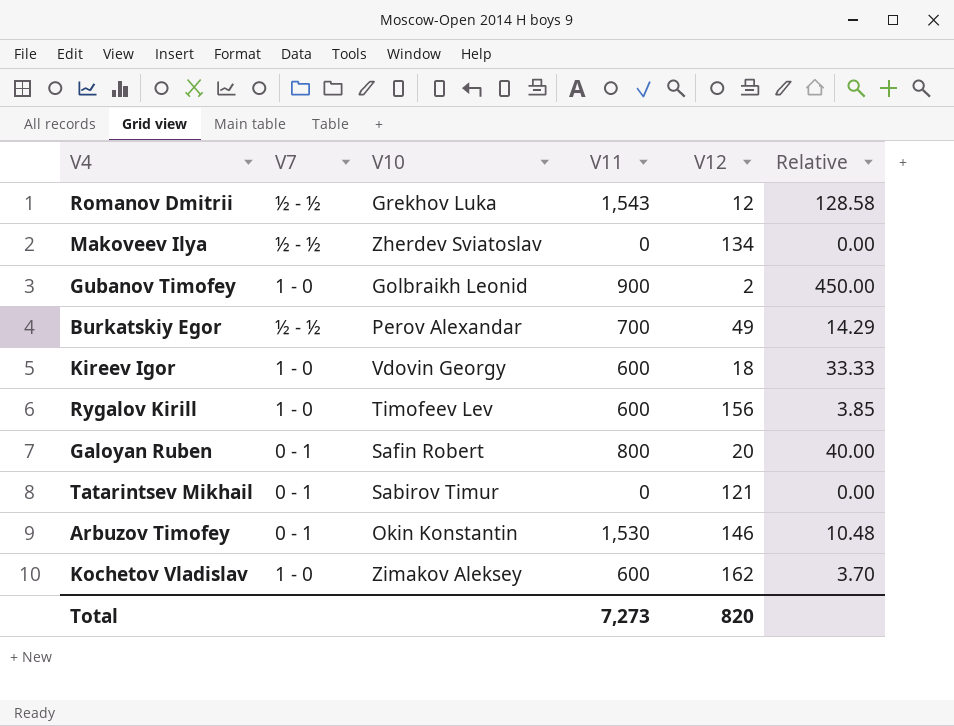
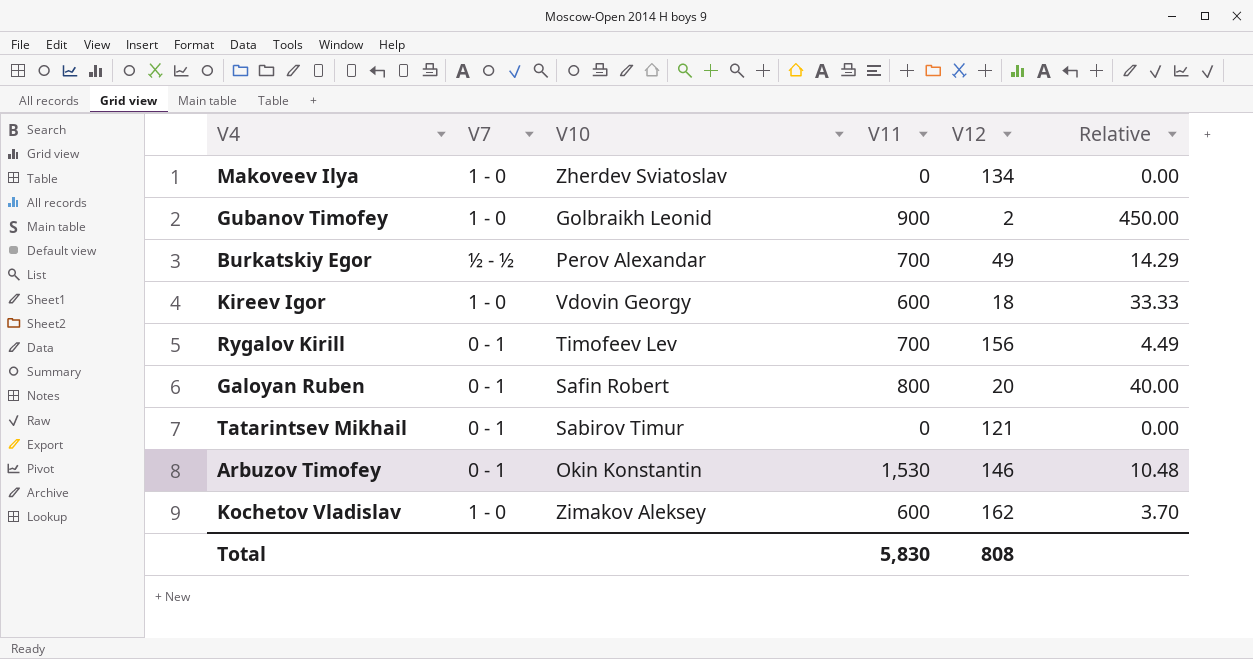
row Romanov Dmitrii: ½ - ½ | Grekhov Luka | 1,543 | 12 | 128.58 -> none
Makoveev Ilya | V7: ½ - ½ -> 1 - 0
Rygalov Kirill | V7: 1 - 0 -> 0 - 1
Rygalov Kirill | V11: 600 -> 700
Rygalov Kirill | Relative: 3.85 -> 4.49
Total | V11: 7,273 -> 5,830
Total | V12: 820 -> 808

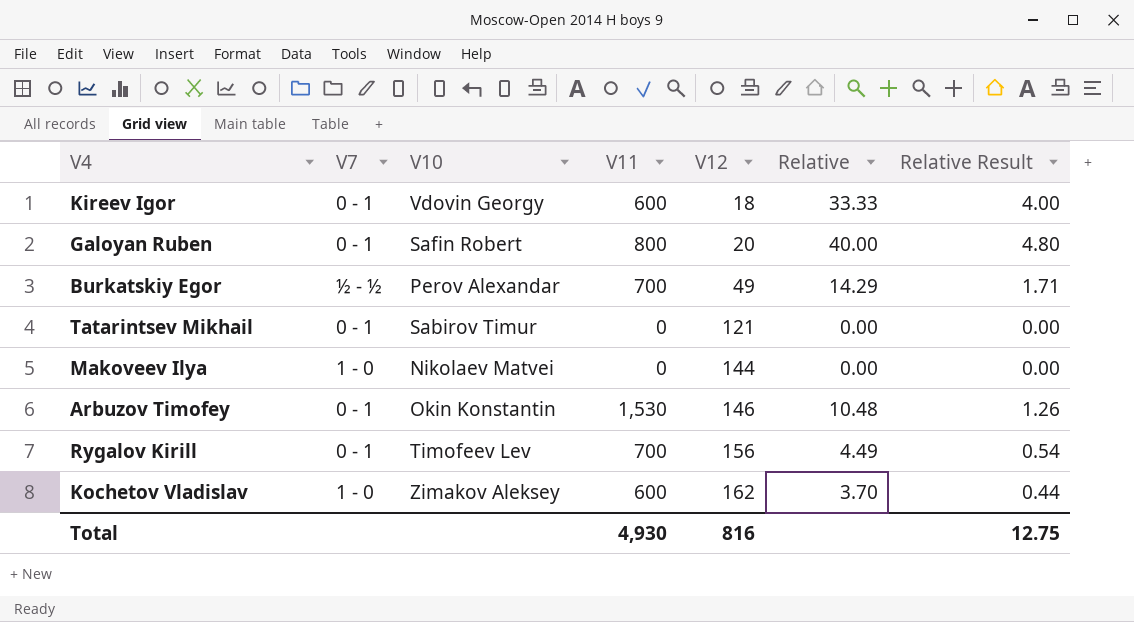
row order: none -> V12 ascending
column Relative Result | formula: none -> [Relative] * 0.12
row Gubanov Timofey: 1 - 0 | Golbraikh Leonid | 900 | 2 | 450.00 -> none
Kireev Igor | V7: 1 - 0 -> 0 - 1
Makoveev Ilya | V10: Zherdev Sviatoslav -> Nikolaev Matvei
Makoveev Ilya | V12: 134 -> 144
Total | V11: 5,830 -> 4,930
Total | V12: 808 -> 816

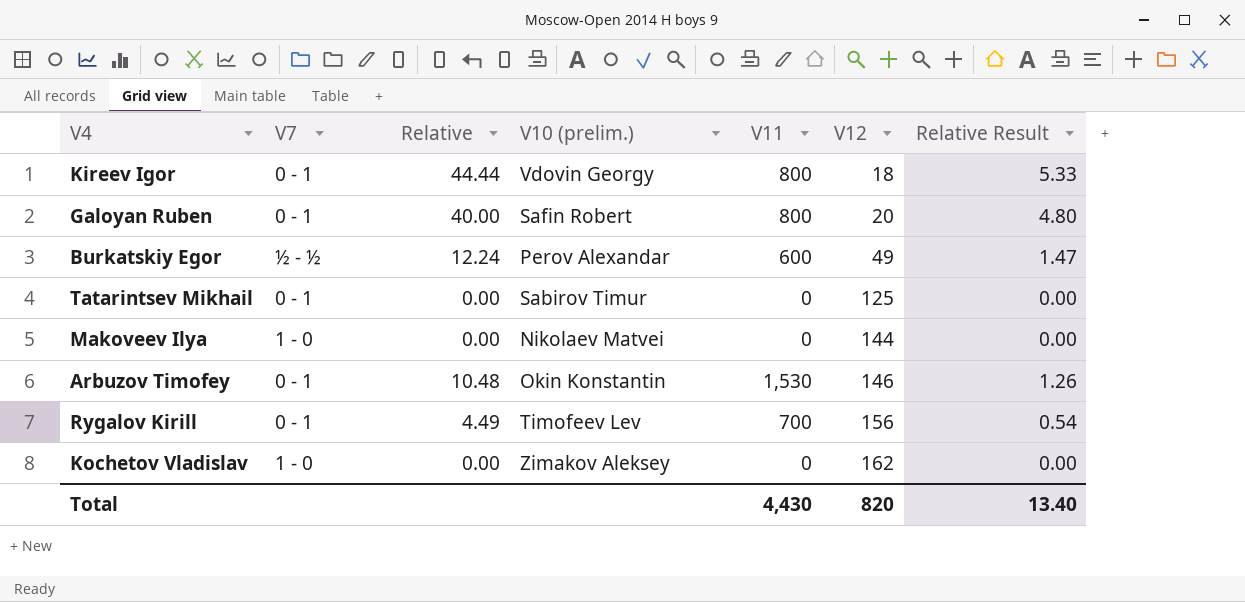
column Relative | position: 6 -> 3
column name: V10 -> V10 (prelim.)
Kireev Igor | Relative: 33.33 -> 44.44
Kireev Igor | V11: 600 -> 800
Kireev Igor | Relative Result: 4.00 -> 5.33
Burkatskiy Egor | Relative: 14.29 -> 12.24
Burkatskiy Egor | V11: 700 -> 600
Burkatskiy Egor | Relative Result: 1.71 -> 1.47
Tatarintsev Mikhail | V12: 121 -> 125
Kochetov Vladislav | Relative: 3.70 -> 0.00
Kochetov Vladislav | V11: 600 -> 0
Kochetov Vladislav | Relative Result: 0.44 -> 0.00
Total | V11: 4,930 -> 4,430
Total | V12: 816 -> 820
Total | Relative Result: 12.75 -> 13.40

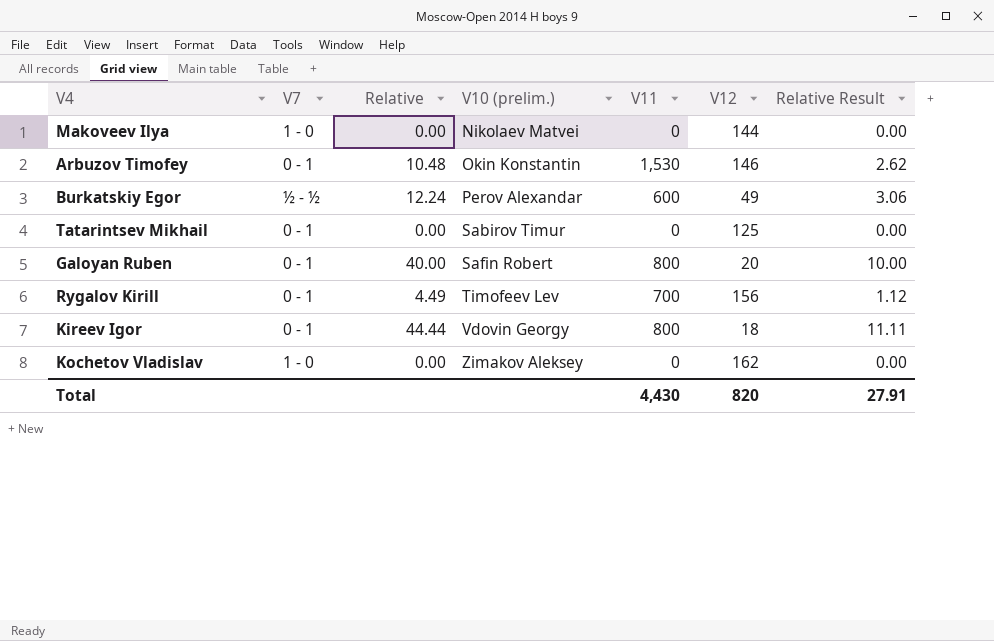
row order: V12 ascending -> V10 (prelim.) ascending
column Relative Result | formula: [Relative] * 0.12 -> [Relative] * 0.25
Total | Relative Result: 13.40 -> 27.91

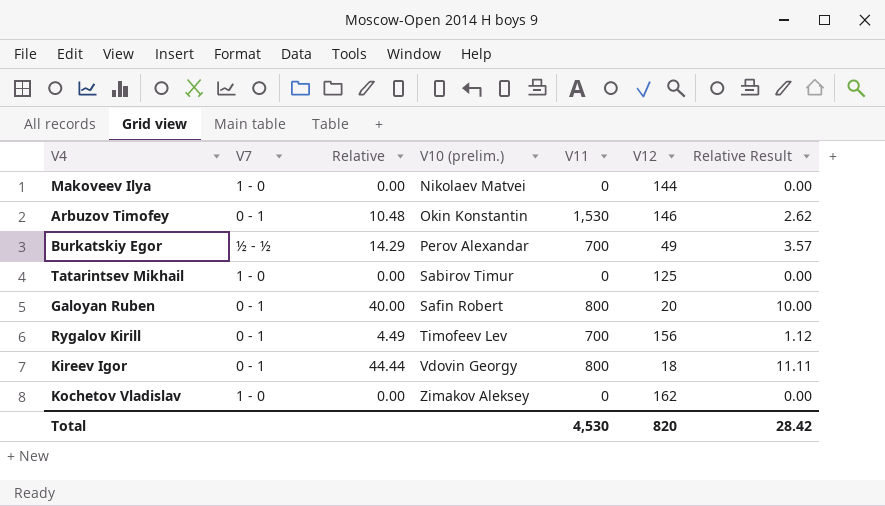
Burkatskiy Egor | Relative: 12.24 -> 14.29
Burkatskiy Egor | V11: 600 -> 700
Burkatskiy Egor | Relative Result: 3.06 -> 3.57
Tatarintsev Mikhail | V7: 0 - 1 -> 1 - 0
Total | V11: 4,430 -> 4,530
Total | Relative Result: 27.91 -> 28.42

